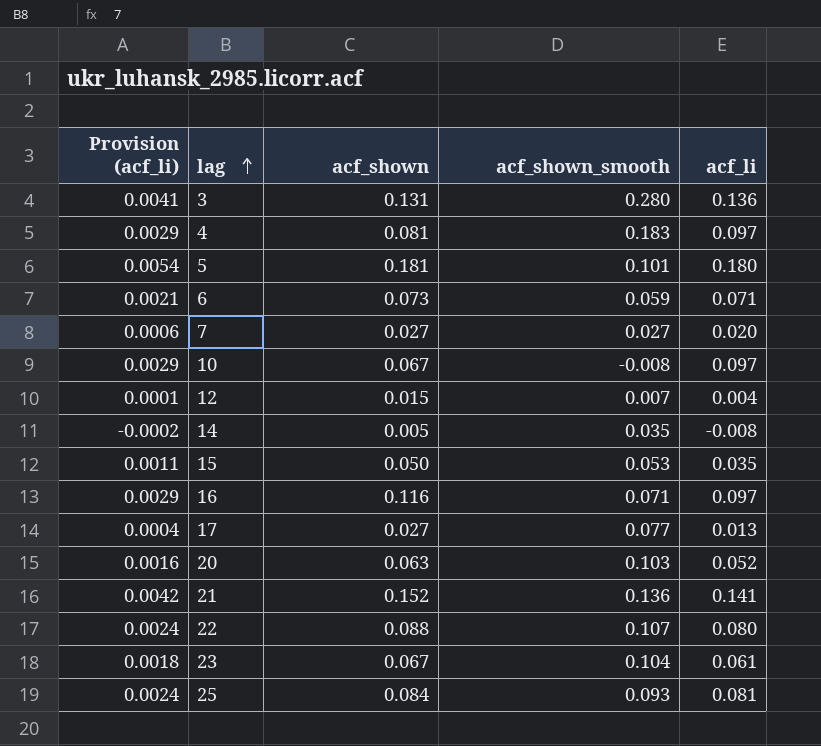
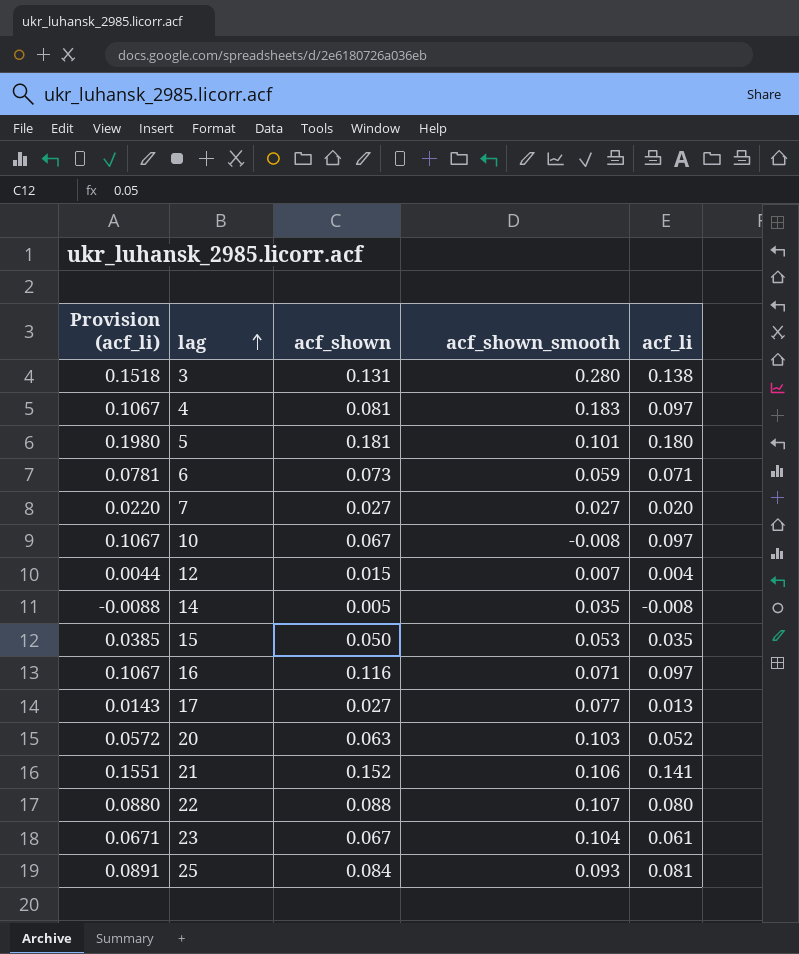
column Provision (acf_li) | formula: [acf_li] * 0.03 -> [acf_li] * 1.1
3 | acf_li: 0.136 -> 0.138
21 | acf_shown_smooth: 0.136 -> 0.106

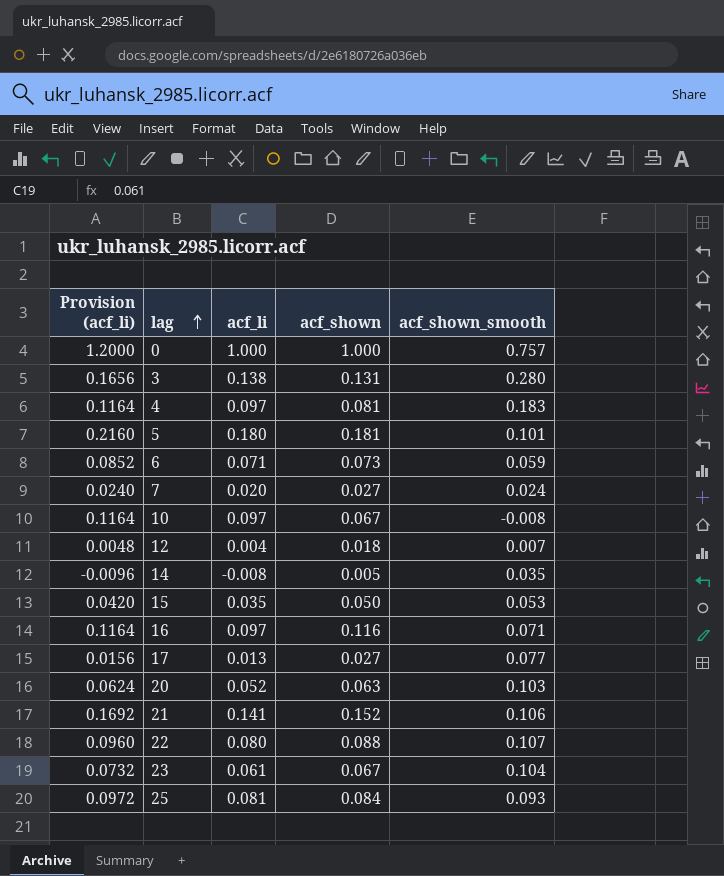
column Provision (acf_li) | formula: [acf_li] * 1.1 -> [acf_li] * 1.2
column acf_li | position: 5 -> 3
row 0: none -> 1.2000 | 1.000 | 1.000 | 0.757
7 | acf_shown_smooth: 0.027 -> 0.024
12 | acf_shown: 0.015 -> 0.018

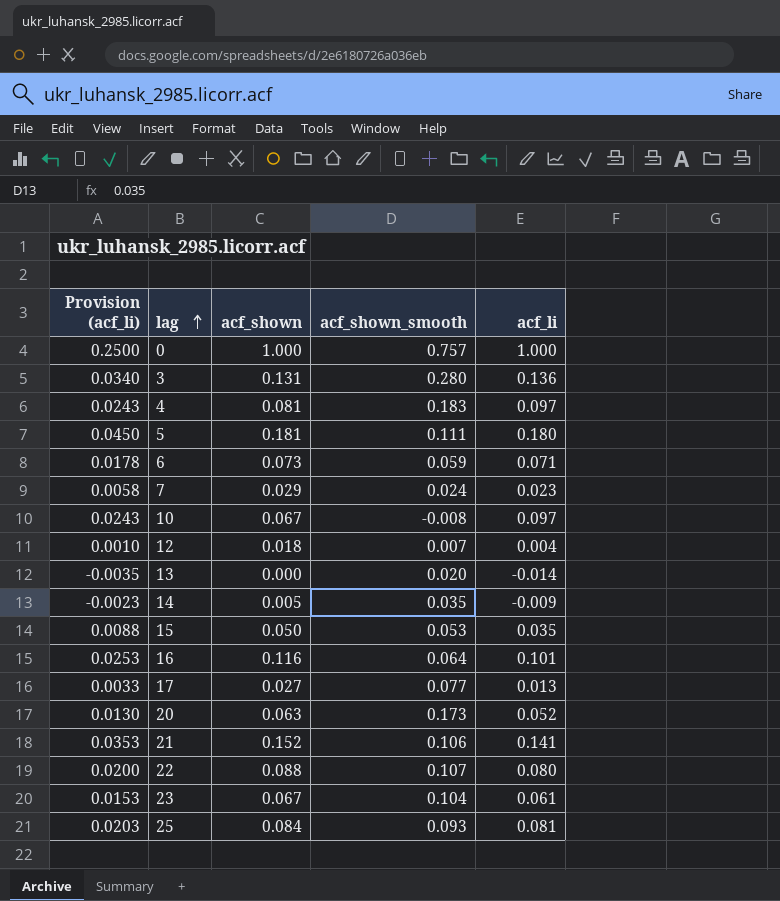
column Provision (acf_li) | formula: [acf_li] * 1.2 -> [acf_li] * 0.25
column acf_li | position: 3 -> 5
3 | acf_li: 0.138 -> 0.136
5 | acf_shown_smooth: 0.101 -> 0.111
7 | acf_shown: 0.027 -> 0.029
7 | acf_li: 0.020 -> 0.023
row 13: none -> -0.0035 | 0.000 | 0.020 | -0.014
14 | acf_li: -0.008 -> -0.009
16 | acf_shown_smooth: 0.071 -> 0.064
16 | acf_li: 0.097 -> 0.101
20 | acf_shown_smooth: 0.103 -> 0.173

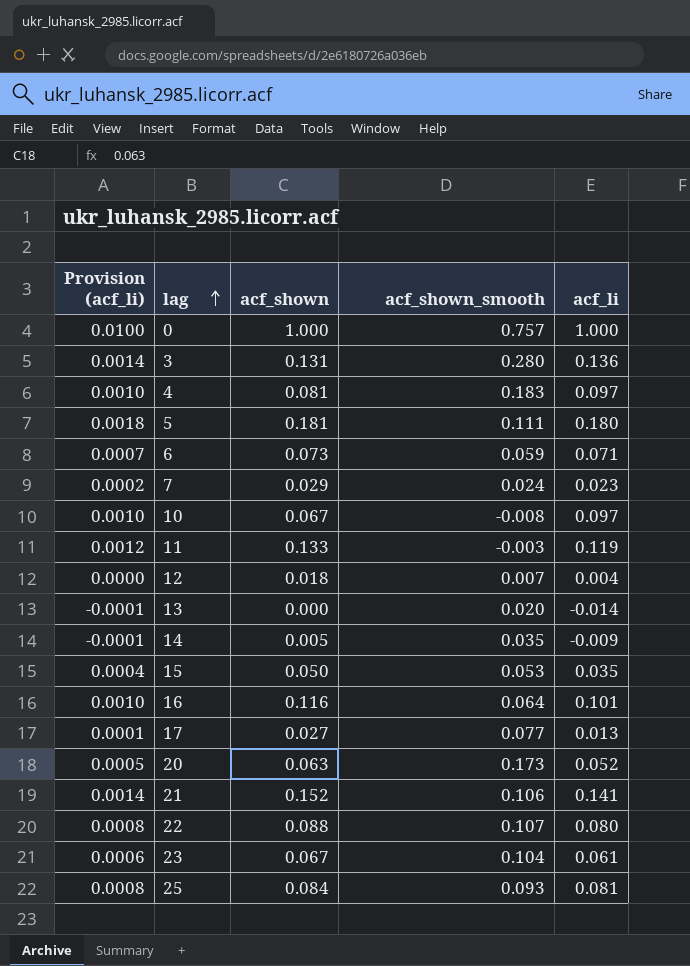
column Provision (acf_li) | formula: [acf_li] * 0.25 -> [acf_li] * 0.01
row 11: none -> 0.0012 | 0.133 | -0.003 | 0.119

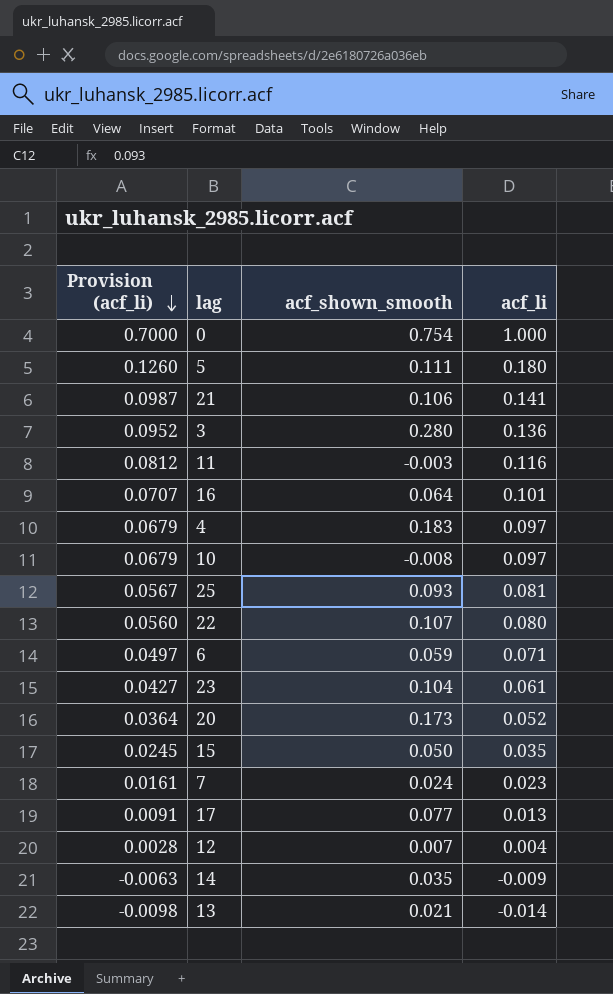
row order: lag ascending -> Provision (acf_li) descending
column acf_shown | position: 3 -> none
column Provision (acf_li) | formula: [acf_li] * 0.01 -> [acf_li] * 0.7
0 | acf_shown_smooth: 0.757 -> 0.754
11 | acf_li: 0.119 -> 0.116
15 | acf_shown_smooth: 0.053 -> 0.050
13 | acf_shown_smooth: 0.020 -> 0.021

